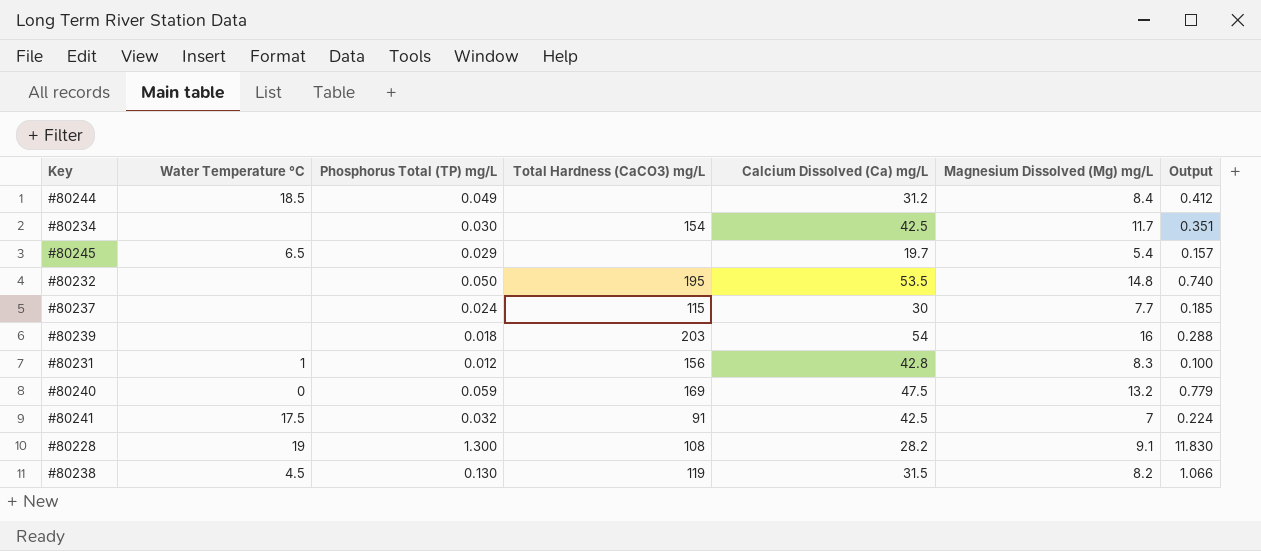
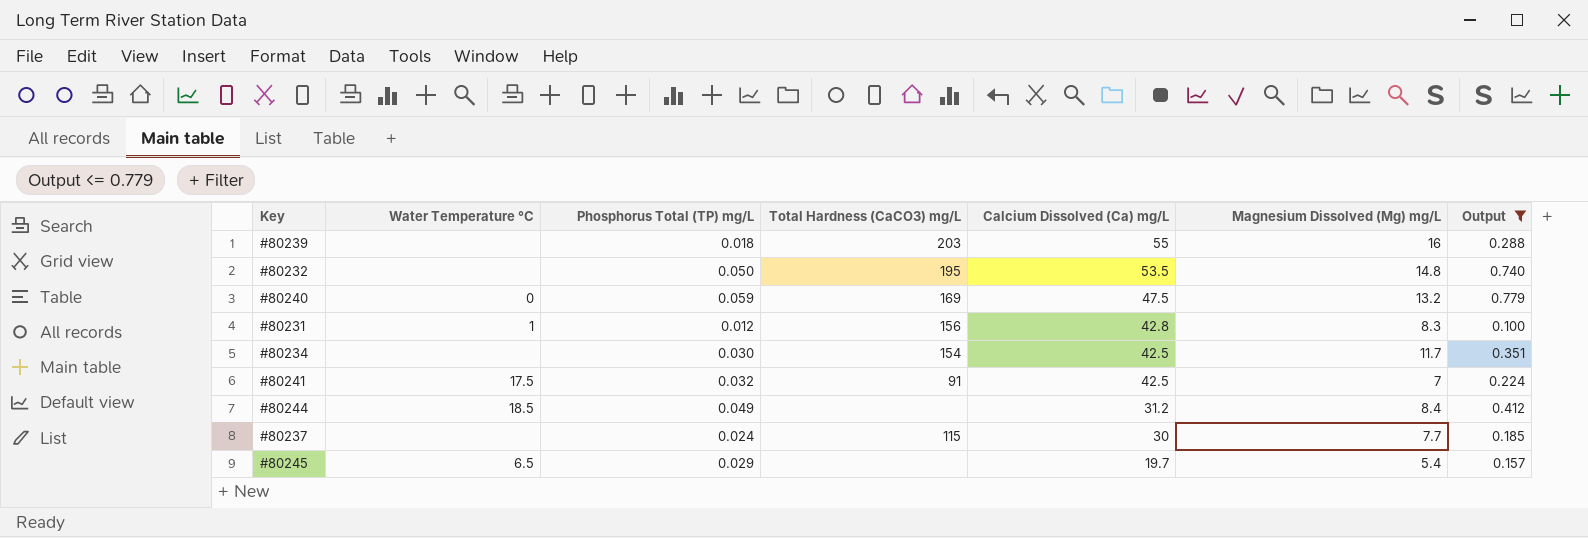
filter: none -> Output <= 0.779
row order: none -> Calcium Dissolved (Ca) mg/L descending
#80239 | Calcium Dissolved (Ca) mg/L: 54 -> 55

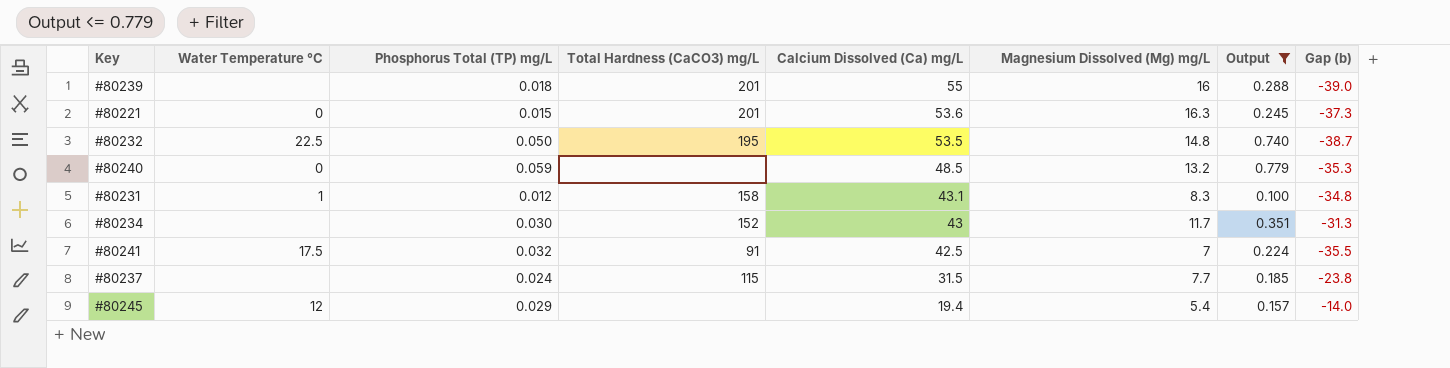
column Gap (b) | formula: none -> [Magnesium Dissolved (Mg) mg/L] - [Calcium Dissolved (Ca) mg/L]
row #80244: 18.5 | 0.049 | none | 31.2 | 8.4 | 0.412 -> none
#80239 | Total Hardness (CaCO3) mg/L: 203 -> 201
row #80221: none -> 0 | 0.015 | 201 | 53.6 | 16.3 | 0.245 | -37.3
#80232 | Water Temperature °C: none -> 22.5
#80240 | Total Hardness (CaCO3) mg/L: 169 -> none
#80240 | Calcium Dissolved (Ca) mg/L: 47.5 -> 48.5
#80231 | Total Hardness (CaCO3) mg/L: 156 -> 158
#80231 | Calcium Dissolved (Ca) mg/L: 42.8 -> 43.1
#80234 | Total Hardness (CaCO3) mg/L: 154 -> 152
#80234 | Calcium Dissolved (Ca) mg/L: 42.5 -> 43
#80237 | Calcium Dissolved (Ca) mg/L: 30 -> 31.5
#80245 | Water Temperature °C: 6.5 -> 12
#80245 | Calcium Dissolved (Ca) mg/L: 19.7 -> 19.4

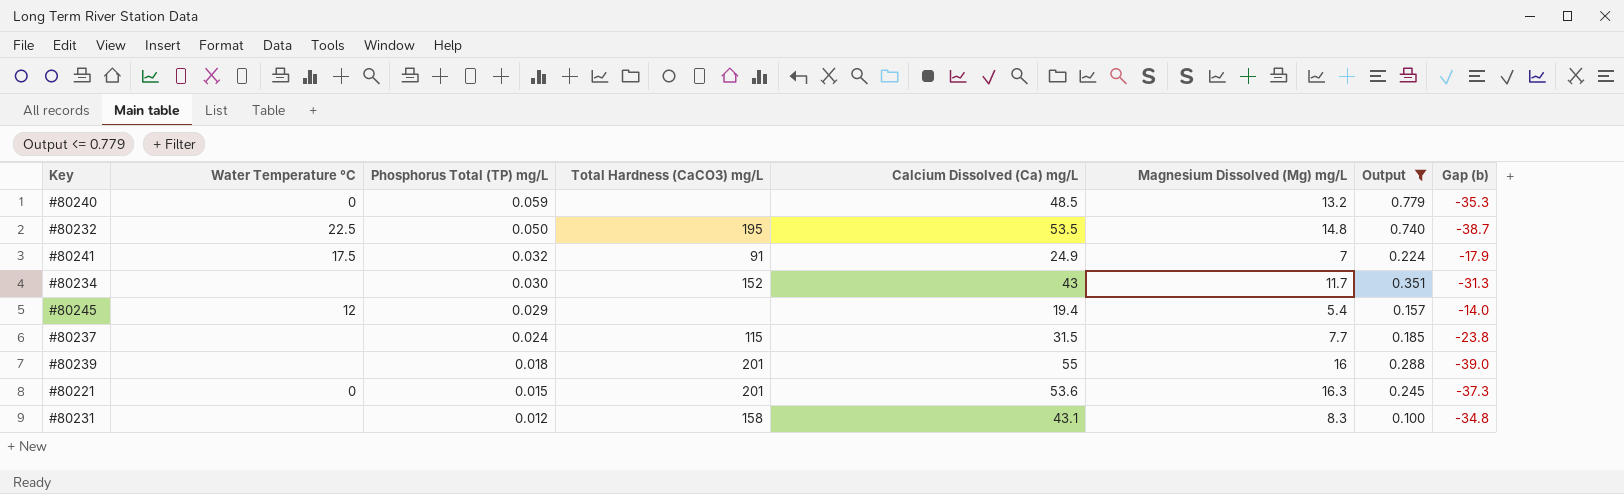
row order: Calcium Dissolved (Ca) mg/L descending -> Phosphorus Total (TP) mg/L descending
#80241 | Calcium Dissolved (Ca) mg/L: 42.5 -> 24.9
#80241 | Gap (b): -35.5 -> -17.9
#80231 | Water Temperature °C: 1 -> none

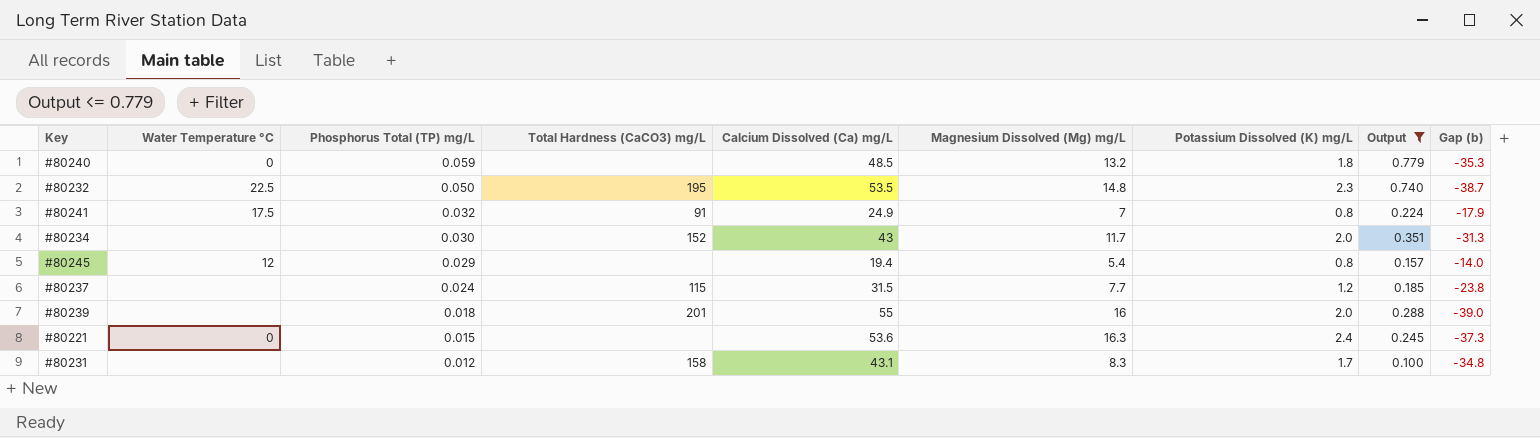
column Potassium Dissolved (K) mg/L | position: none -> 7
#80221 | Total Hardness (CaCO3) mg/L: 201 -> none

